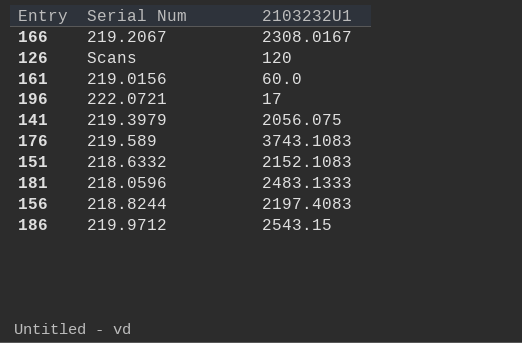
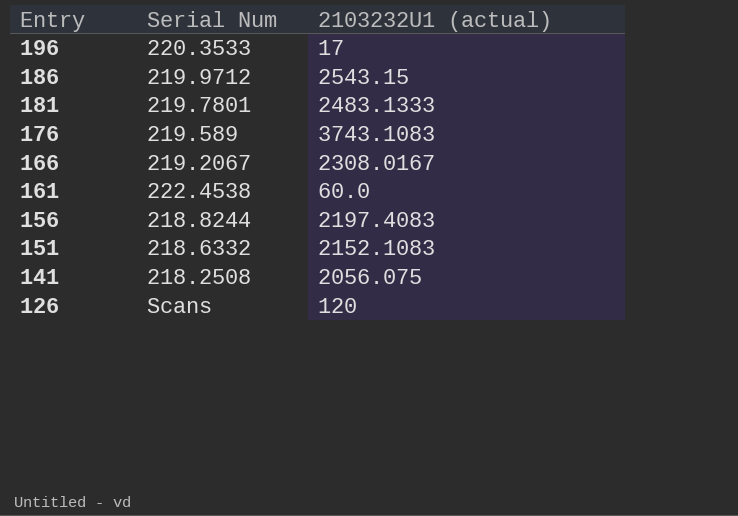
row order: none -> Entry descending
column name: 2103232U1 -> 2103232U1 (actual)
196 | Serial Num: 222.0721 -> 220.3533
181 | Serial Num: 218.0596 -> 219.7801
161 | Serial Num: 219.0156 -> 222.4538
141 | Serial Num: 219.3979 -> 218.2508

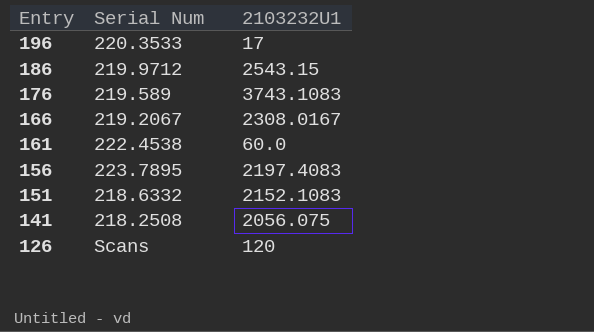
column name: 2103232U1 (actual) -> 2103232U1
row 181: 219.7801 | 2483.1333 -> none
156 | Serial Num: 218.8244 -> 223.7895

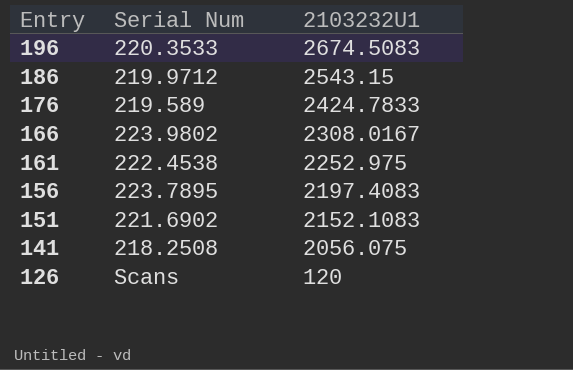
196 | 2103232U1: 17 -> 2674.5083
176 | 2103232U1: 3743.1083 -> 2424.7833
166 | Serial Num: 219.2067 -> 223.9802
161 | 2103232U1: 60.0 -> 2252.975
151 | Serial Num: 218.6332 -> 221.6902

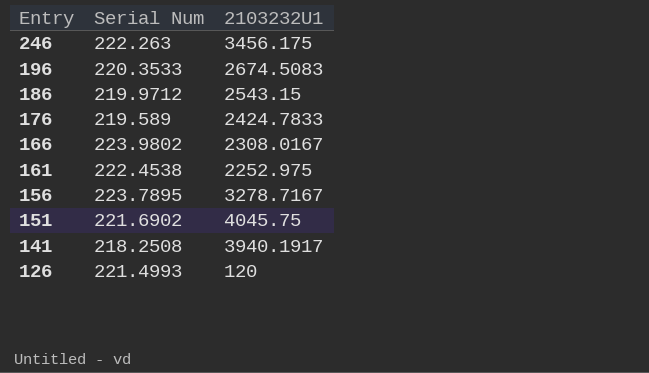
row 246: none -> 222.263 | 3456.175
156 | 2103232U1: 2197.4083 -> 3278.7167
151 | 2103232U1: 2152.1083 -> 4045.75
141 | 2103232U1: 2056.075 -> 3940.1917
126 | Serial Num: Scans -> 221.4993

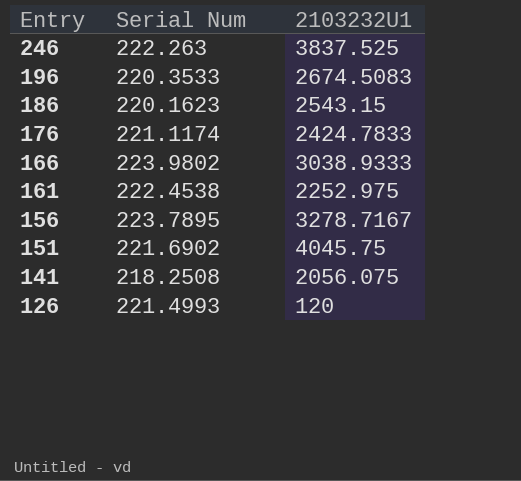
246 | 2103232U1: 3456.175 -> 3837.525
186 | Serial Num: 219.9712 -> 220.1623
176 | Serial Num: 219.589 -> 221.1174
166 | 2103232U1: 2308.0167 -> 3038.9333
141 | 2103232U1: 3940.1917 -> 2056.075

